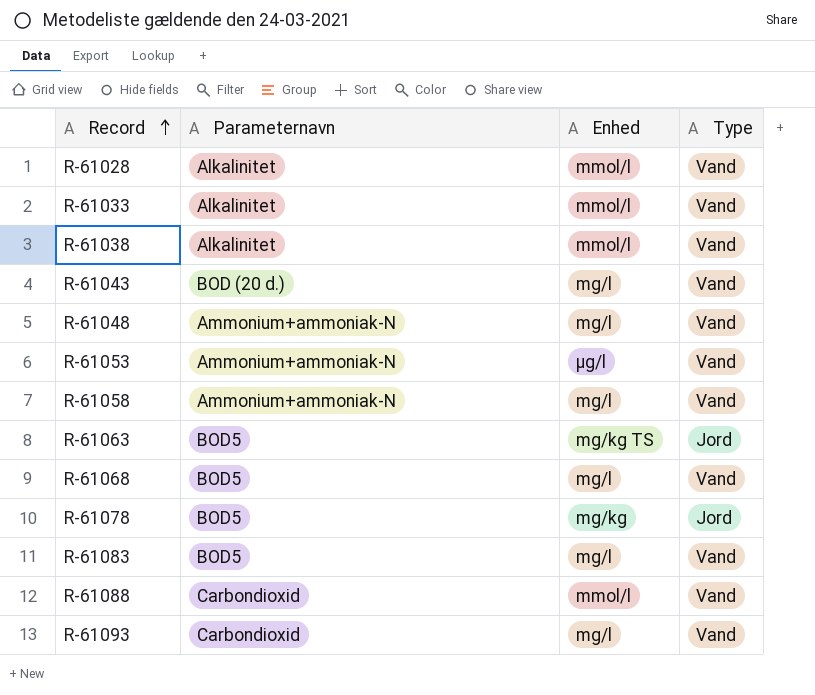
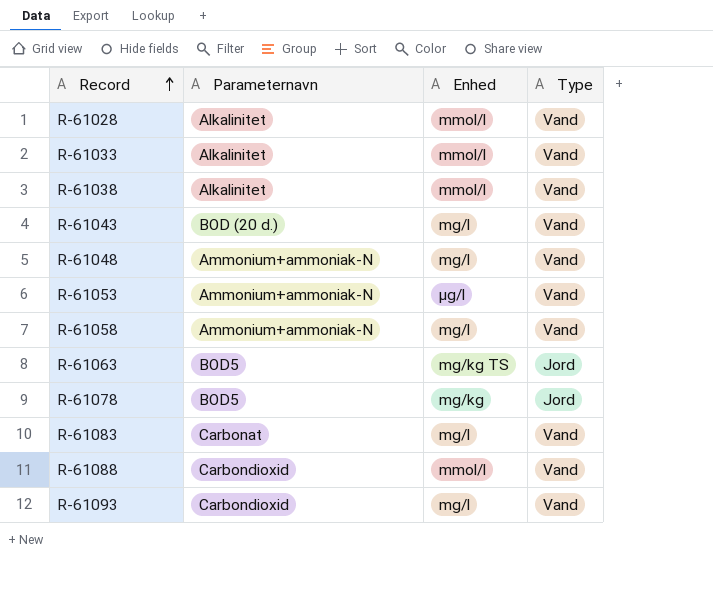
row R-61068: BOD5 | mg/l | Vand -> none
R-61083 | Parameternavn: BOD5 -> Carbonat

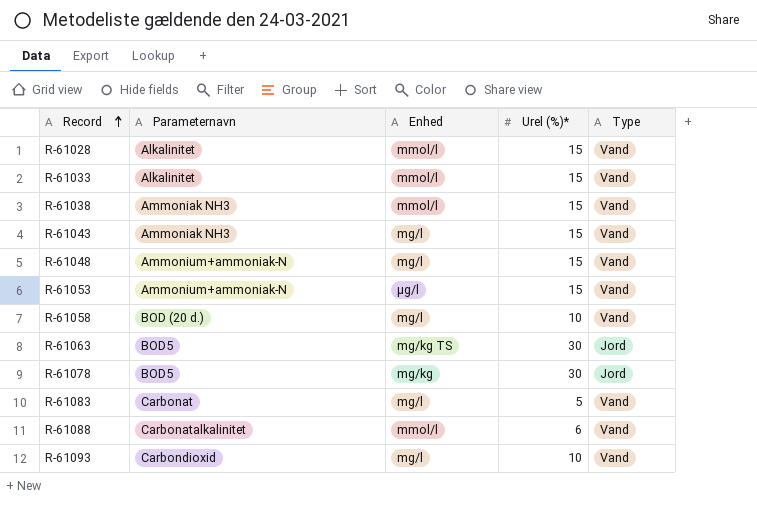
column Urel (%)* | position: none -> 4
R-61038 | Parameternavn: Alkalinitet -> Ammoniak NH3
R-61043 | Parameternavn: BOD (20 d.) -> Ammoniak NH3
R-61058 | Parameternavn: Ammonium+ammoniak-N -> BOD (20 d.)
R-61088 | Parameternavn: Carbondioxid -> Carbonatalkalinitet

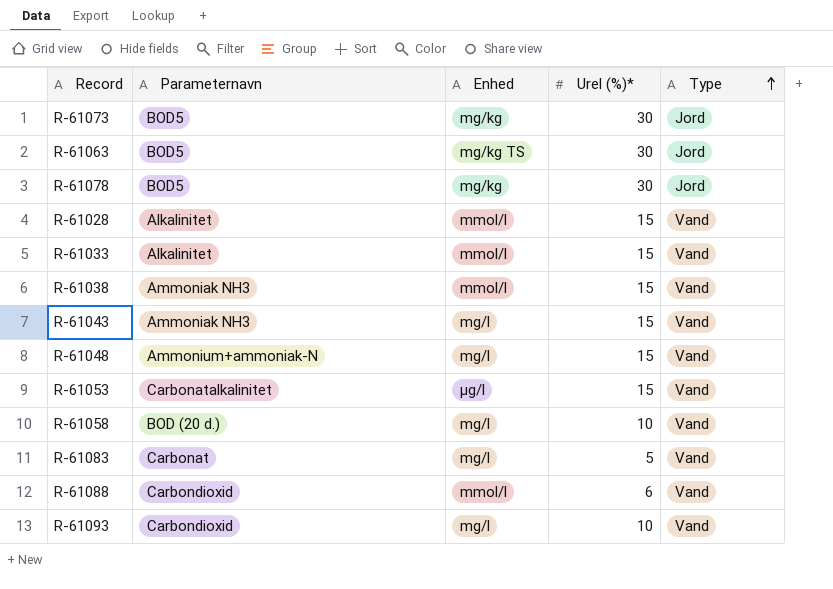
row order: Record ascending -> Type ascending
row R-61073: none -> BOD5 | mg/kg | 30 | Jord
R-61053 | Parameternavn: Ammonium+ammoniak-N -> Carbonatalkalinitet
R-61088 | Parameternavn: Carbonatalkalinitet -> Carbondioxid

